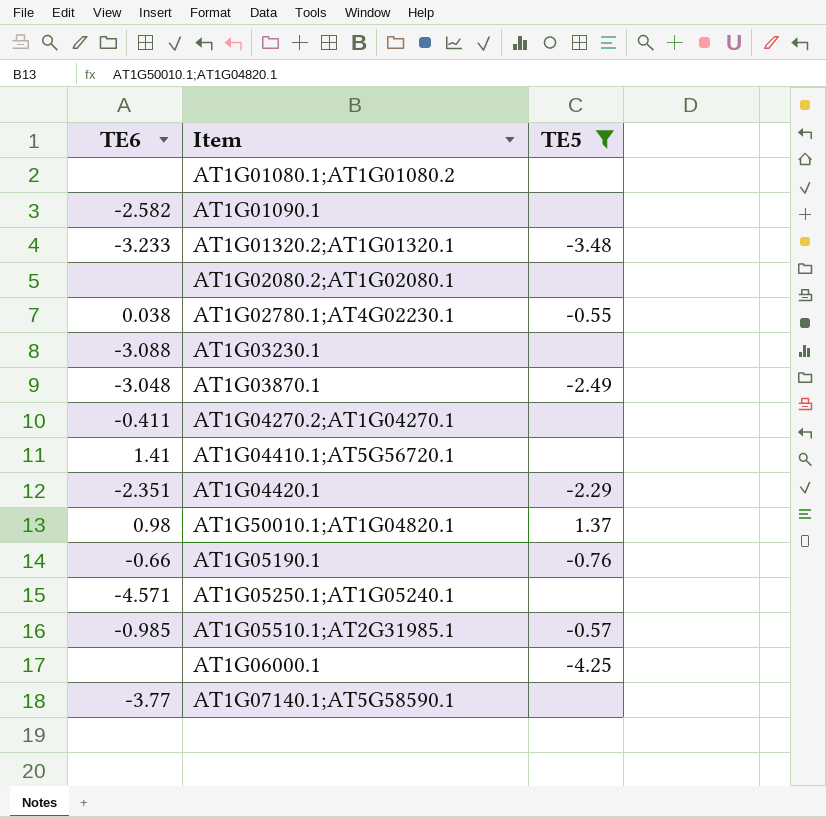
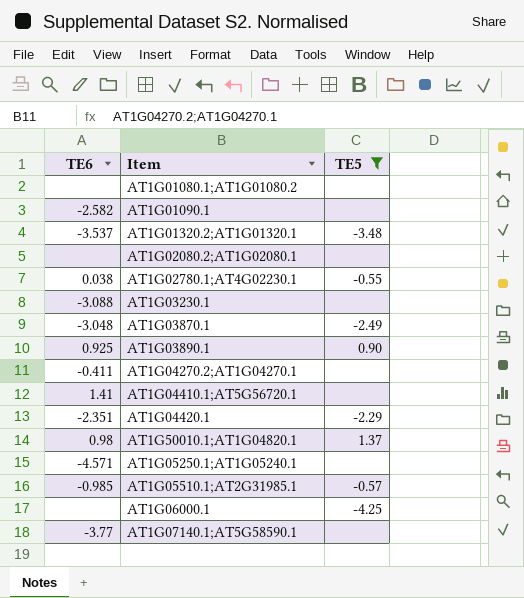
row AT1G05190.1: -0.66 | -0.76 -> none
AT1G01320.2;AT1G01320.1 | TE6: -3.233 -> -3.537
row AT1G03890.1: none -> 0.925 | 0.90

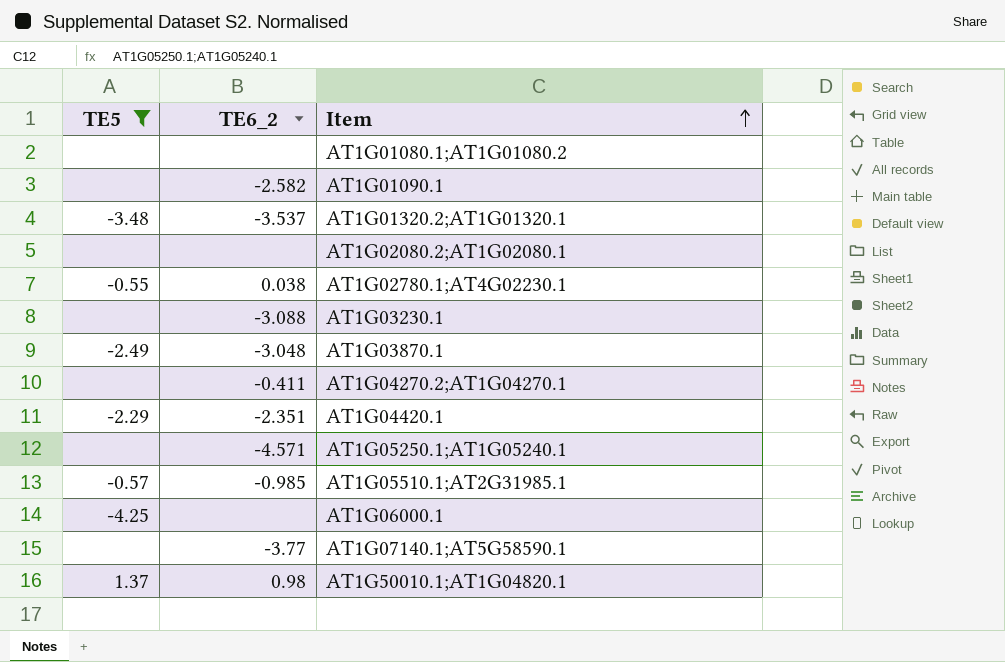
row order: none -> Item ascending
column TE5 | position: 3 -> 1
column name: TE6 -> TE6_2
row AT1G03890.1: 0.925 | 0.90 -> none
row AT1G04410.1;AT5G56720.1: 1.41 | none -> none

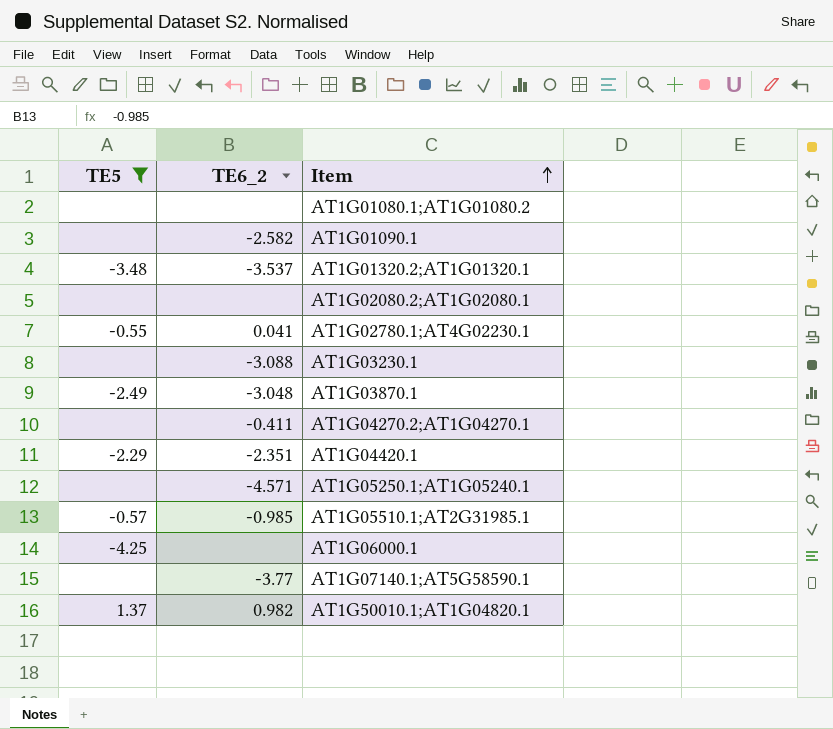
AT1G02780.1;AT4G02230.1 | TE6_2: 0.038 -> 0.041
AT1G50010.1;AT1G04820.1 | TE6_2: 0.98 -> 0.982

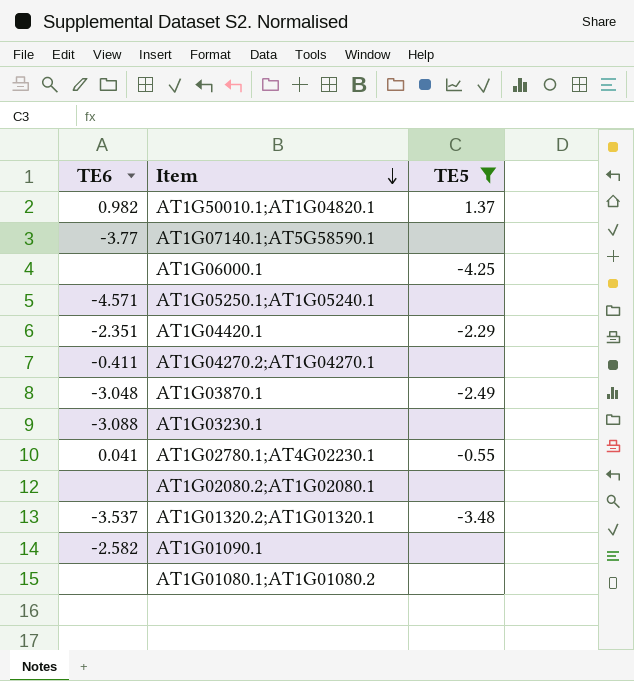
row order: Item ascending -> Item descending
column name: TE6_2 -> TE6
column TE5 | position: 1 -> 3
row AT1G05510.1;AT2G31985.1: -0.57 | -0.985 -> none

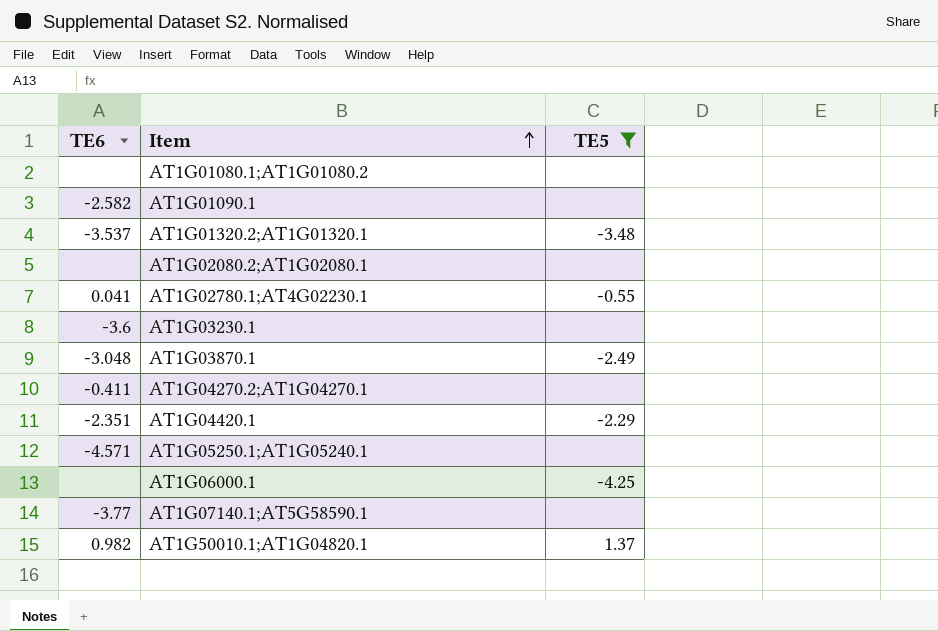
row order: Item descending -> Item ascending
AT1G03230.1 | TE6: -3.088 -> -3.6

